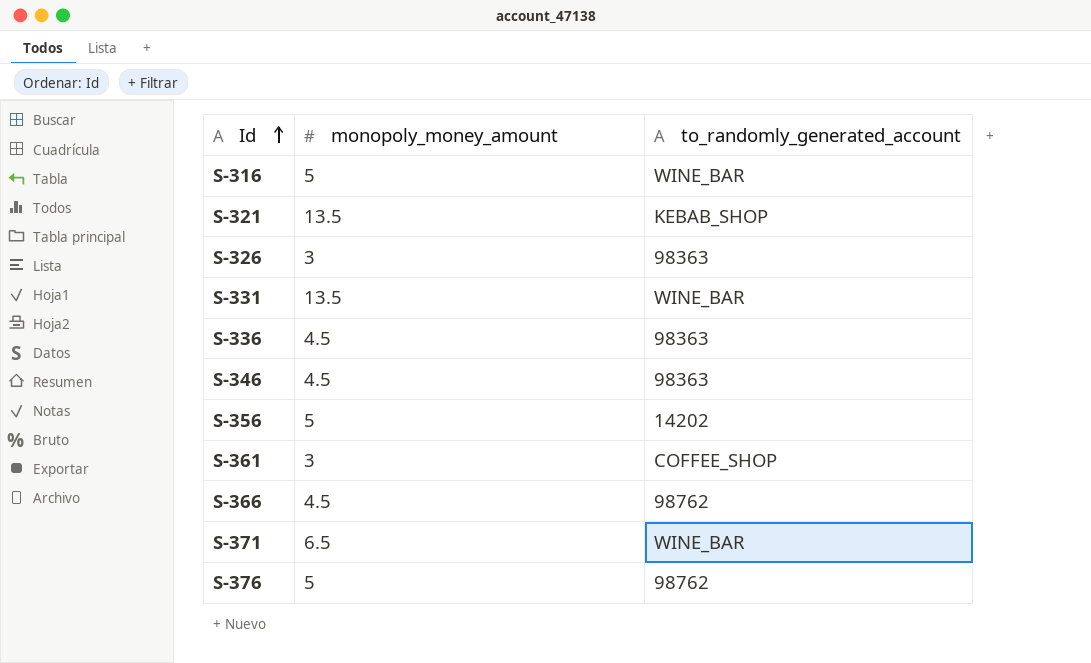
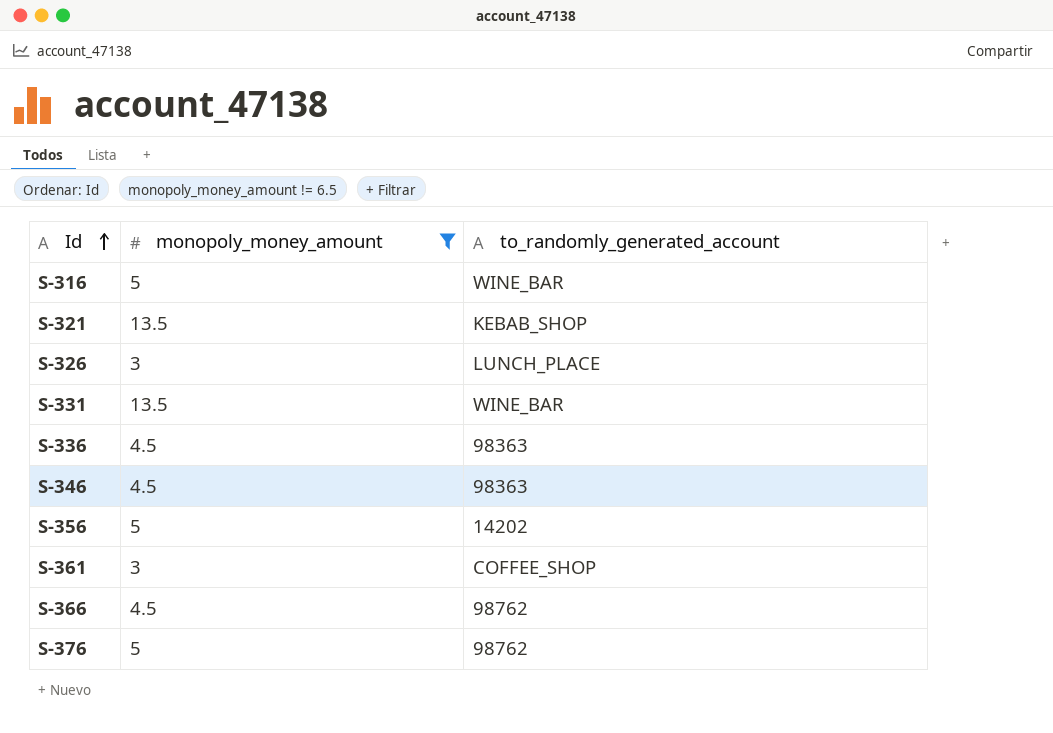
filter: none -> monopoly_money_amount != 6.5
S-326 | to_randomly_generated_account: 98363 -> LUNCH_PLACE

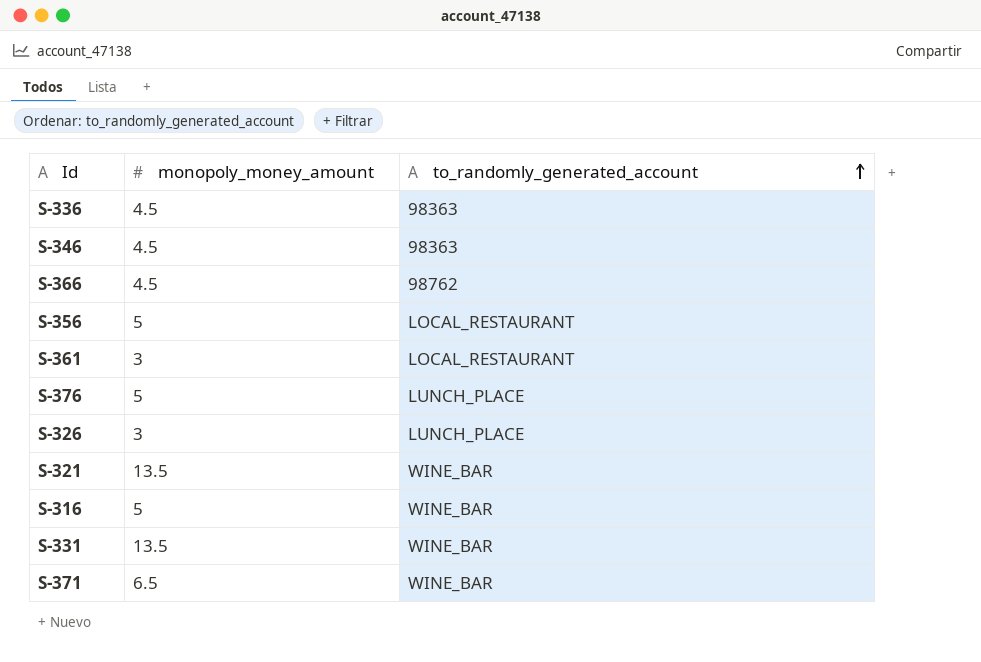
filter: monopoly_money_amount != 6.5 -> none
row order: Id ascending -> to_randomly_generated_account ascending
S-356 | to_randomly_generated_account: 14202 -> LOCAL_RESTAURANT
S-361 | to_randomly_generated_account: COFFEE_SHOP -> LOCAL_RESTAURANT
S-376 | to_randomly_generated_account: 98762 -> LUNCH_PLACE
S-321 | to_randomly_generated_account: KEBAB_SHOP -> WINE_BAR

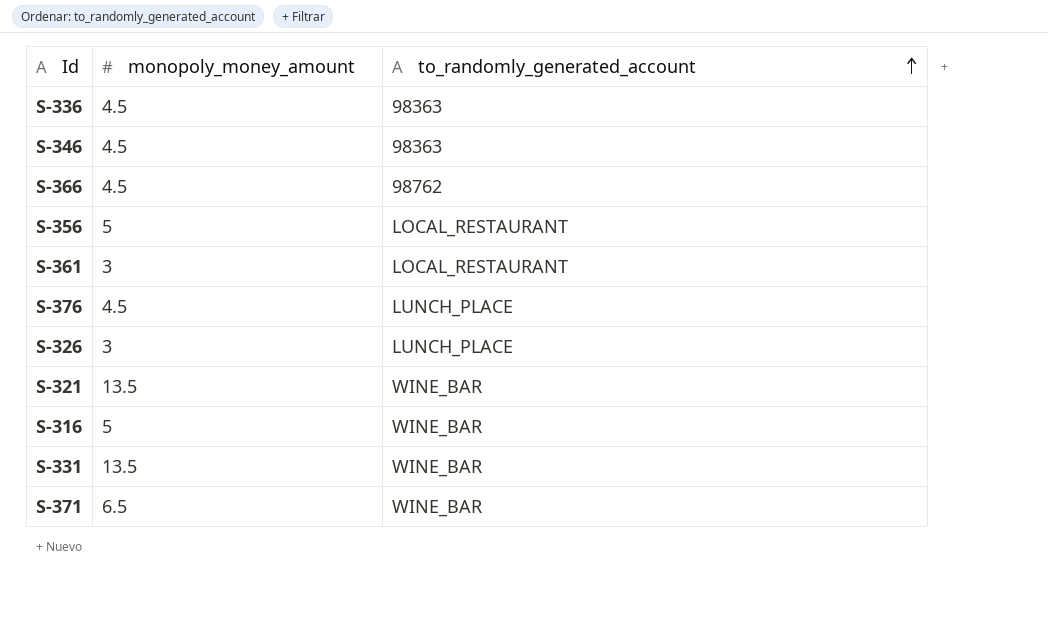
S-376 | monopoly_money_amount: 5 -> 4.5

